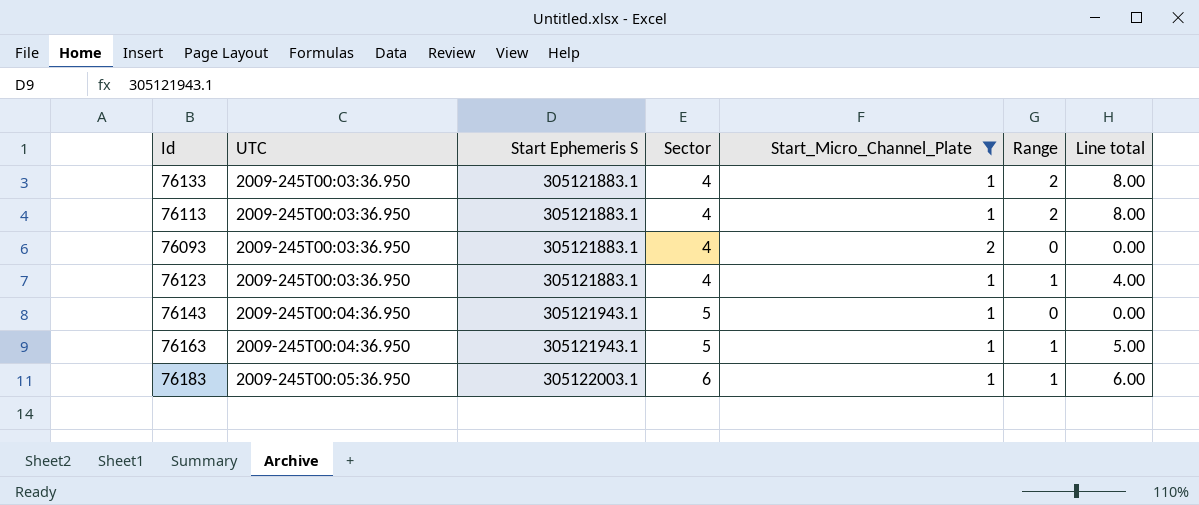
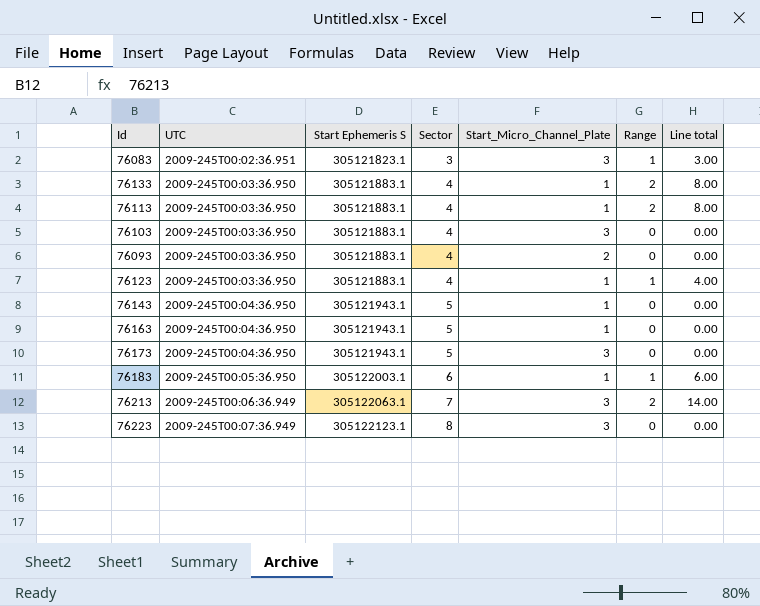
filter: Start_Micro_Channel_Plate != 3 -> none
76163 | Range: 1 -> 0
76163 | Line total: 5.00 -> 0.00

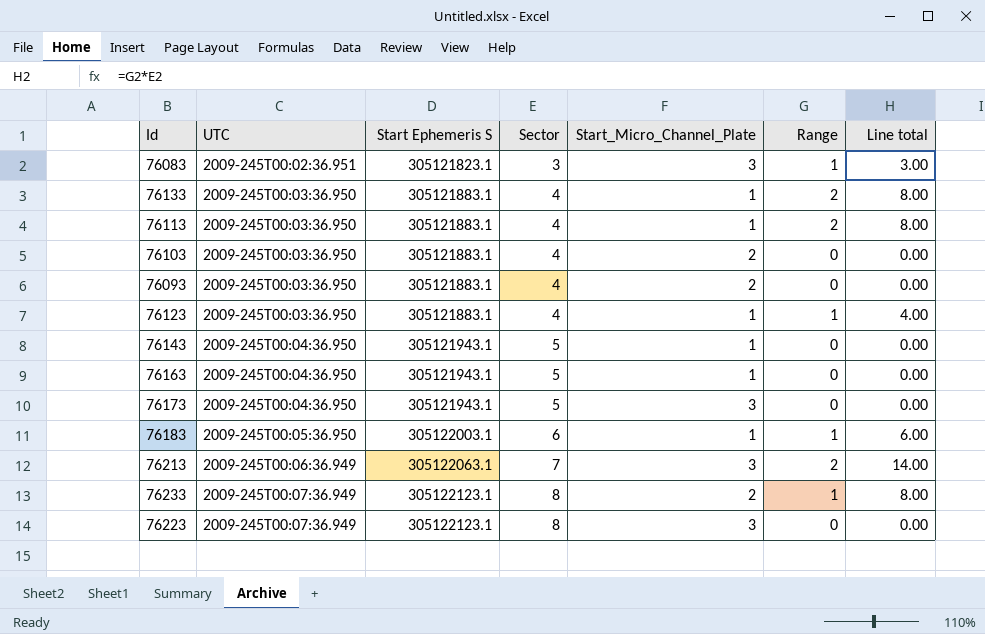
76103 | Start_Micro_Channel_Plate: 3 -> 2
row 76233: none -> 2009-245T00:07:36.949 | 305122123.1 | 8 | 2 | 1 | 8.00

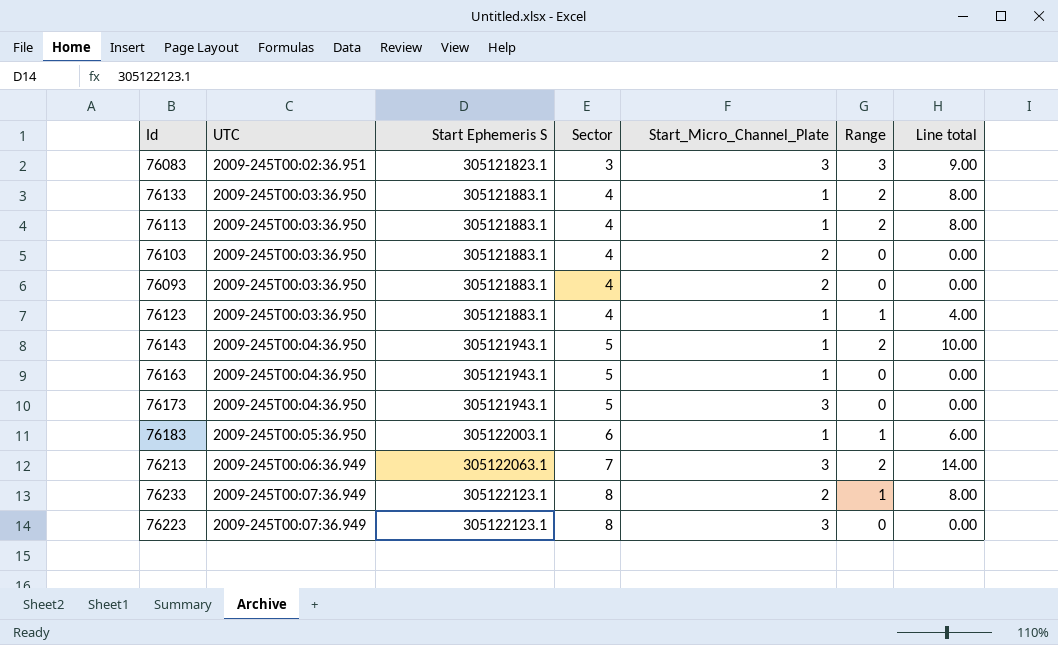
76083 | Range: 1 -> 3
76083 | Line total: 3.00 -> 9.00
76143 | Range: 0 -> 2
76143 | Line total: 0.00 -> 10.00

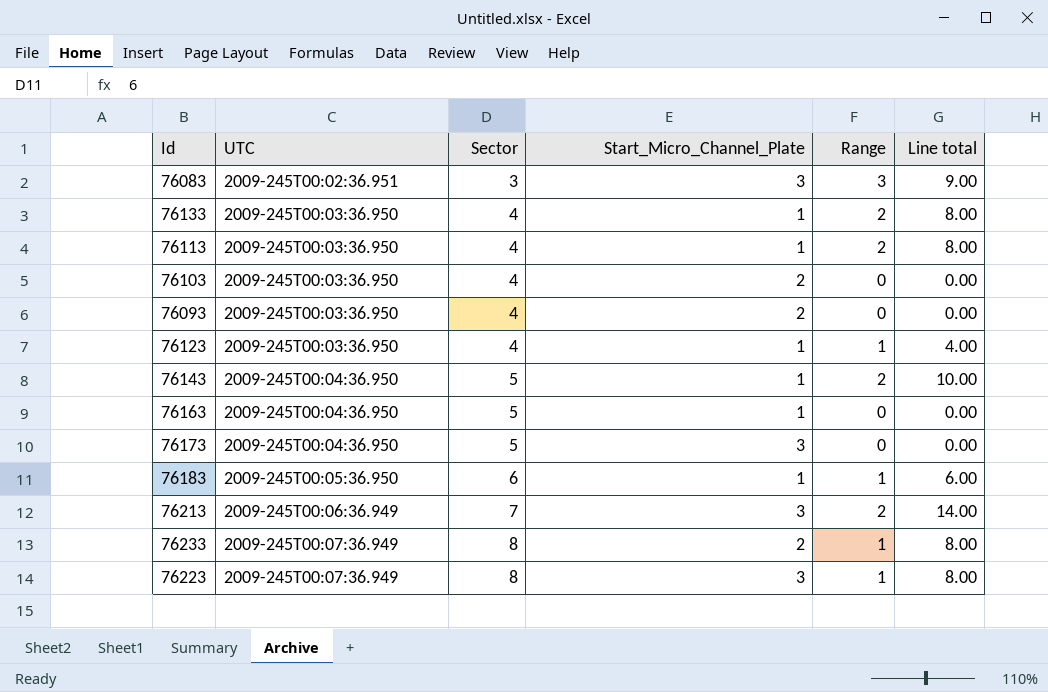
column Start Ephemeris S | position: 3 -> none
76223 | Range: 0 -> 1
76223 | Line total: 0.00 -> 8.00

